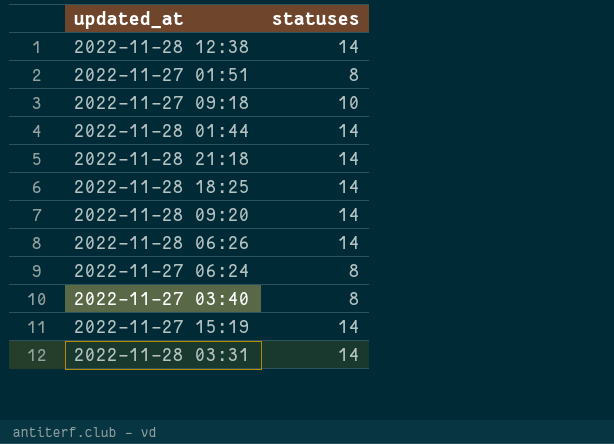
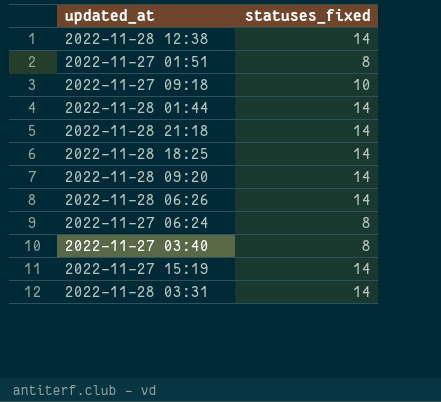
column name: statuses -> statuses_fixed

